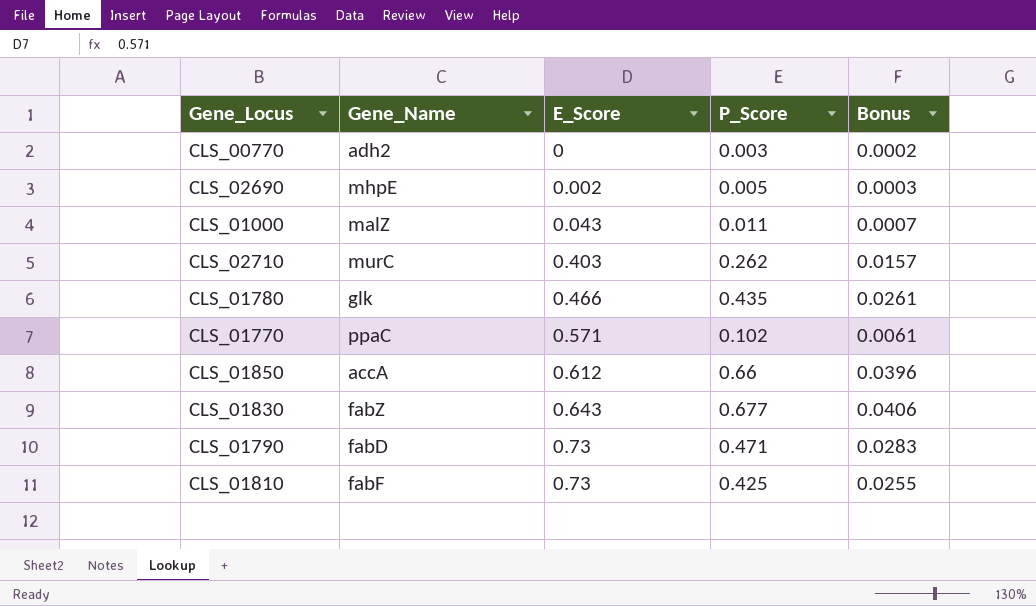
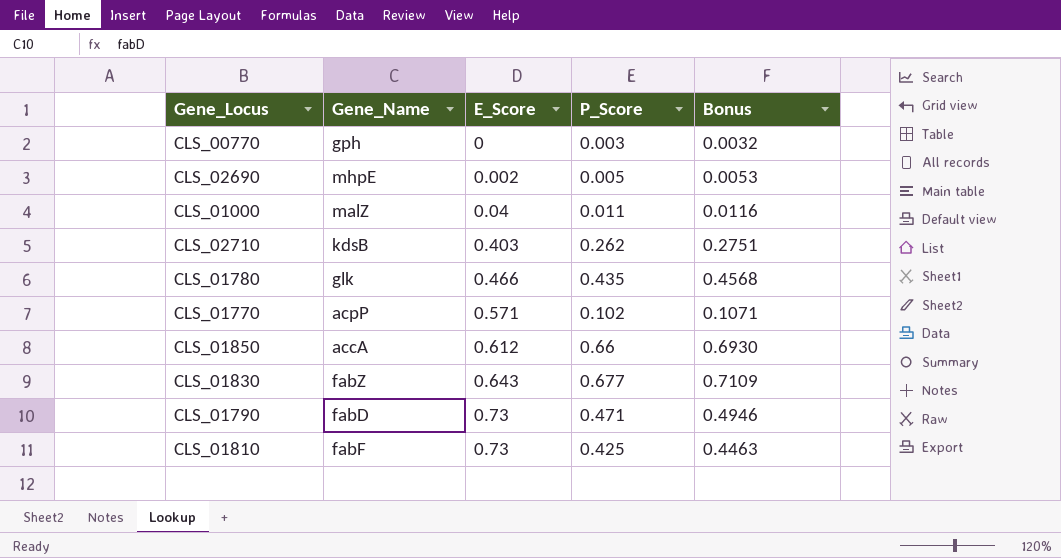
column Bonus | formula: [P_Score] * 0.06 -> [P_Score] * 1.05
CLS_00770 | Gene_Name: adh2 -> gph
CLS_01000 | E_Score: 0.043 -> 0.04
CLS_02710 | Gene_Name: murC -> kdsB
CLS_01770 | Gene_Name: ppaC -> acpP

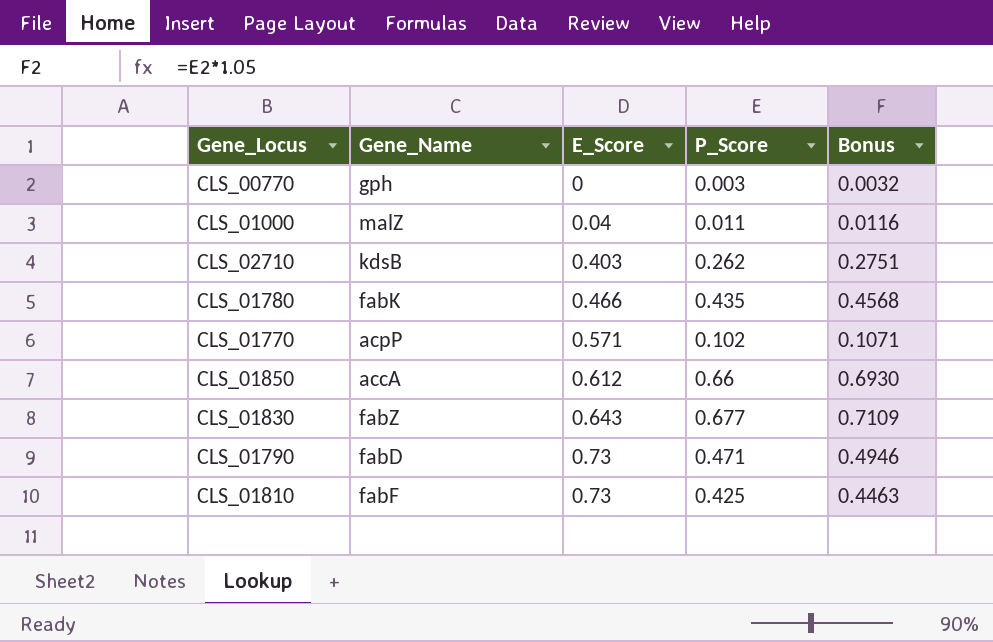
row CLS_02690: mhpE | 0.002 | 0.005 | 0.0053 -> none
CLS_01780 | Gene_Name: glk -> fabK

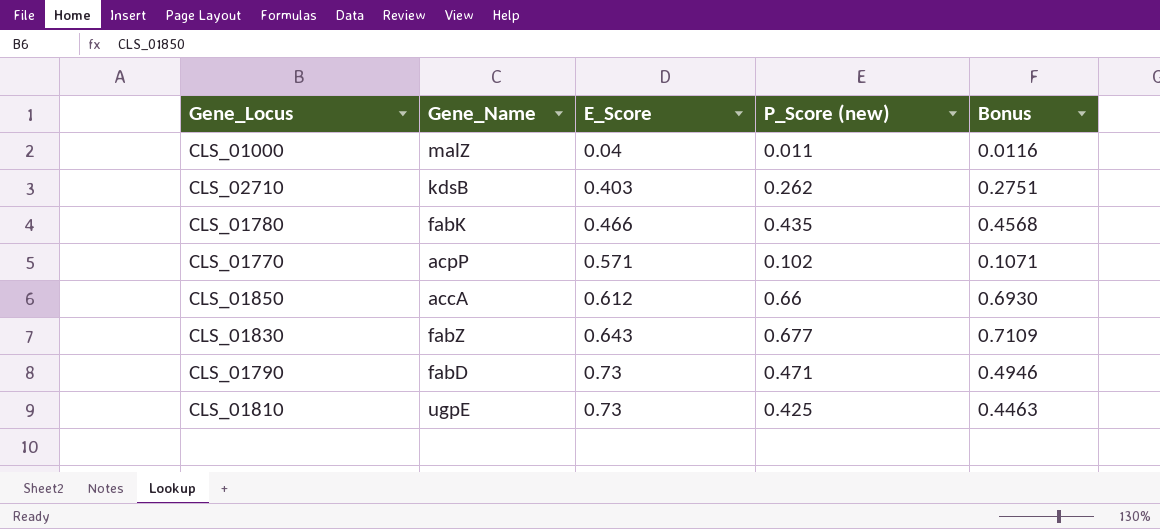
column name: P_Score -> P_Score (new)
row CLS_00770: gph | 0 | 0.003 | 0.0032 -> none
CLS_01810 | Gene_Name: fabF -> ugpE

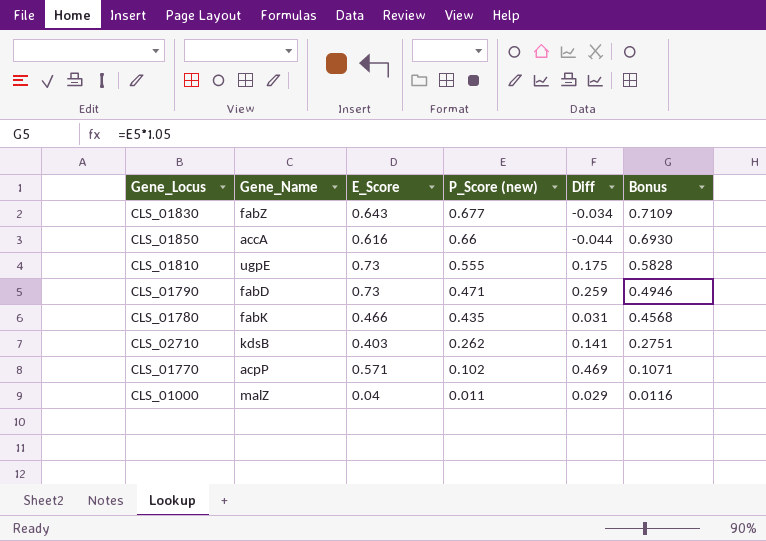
row order: E_Score ascending -> P_Score (new) descending
column Diff | formula: none -> [E_Score] - [P_Score (new)]
CLS_01850 | E_Score: 0.612 -> 0.616
CLS_01810 | P_Score (new): 0.425 -> 0.555
CLS_01810 | Bonus: 0.4463 -> 0.5828

